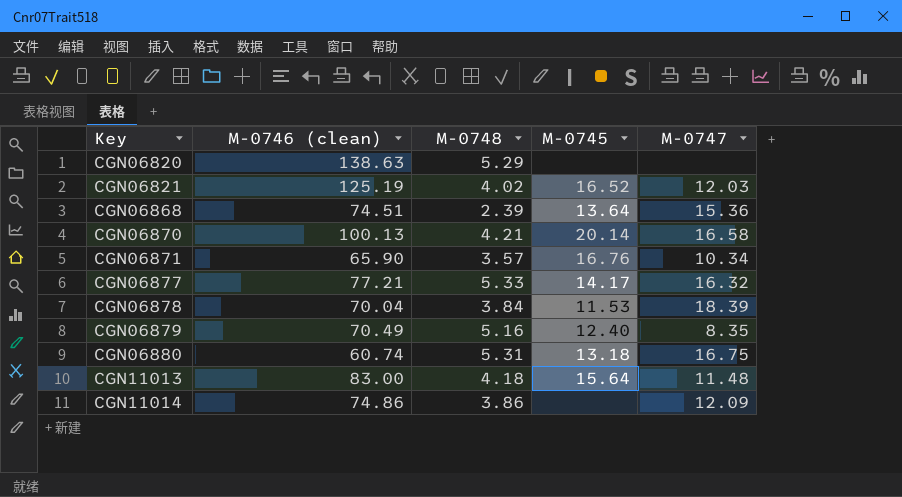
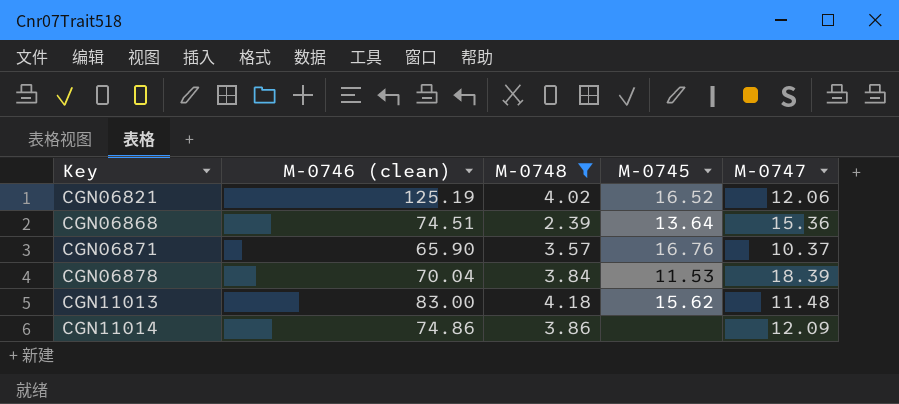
filter: none -> M-0748 <= 4.18
CGN06821 | M-0747: 12.03 -> 12.06
CGN06871 | M-0747: 10.34 -> 10.37
CGN11013 | M-0745: 15.64 -> 15.62

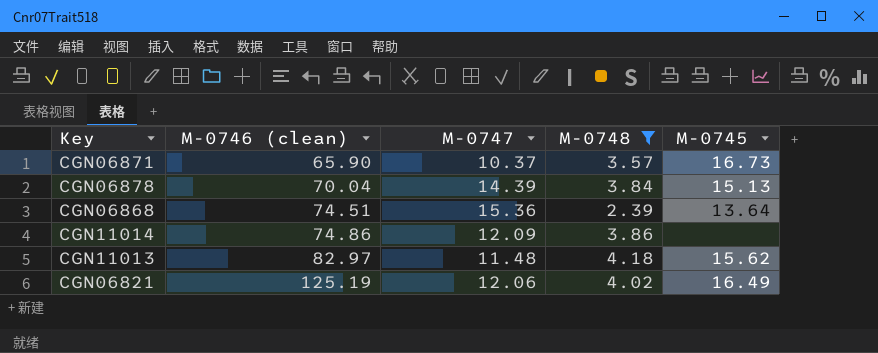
row order: Key ascending -> M-0746 (clean) ascending
column M-0747 | position: 5 -> 3
CGN06871 | M-0745: 16.76 -> 16.73
CGN06878 | M-0747: 18.39 -> 14.39
CGN06878 | M-0745: 11.53 -> 15.13
CGN11013 | M-0746 (clean): 83.00 -> 82.97
CGN06821 | M-0745: 16.52 -> 16.49

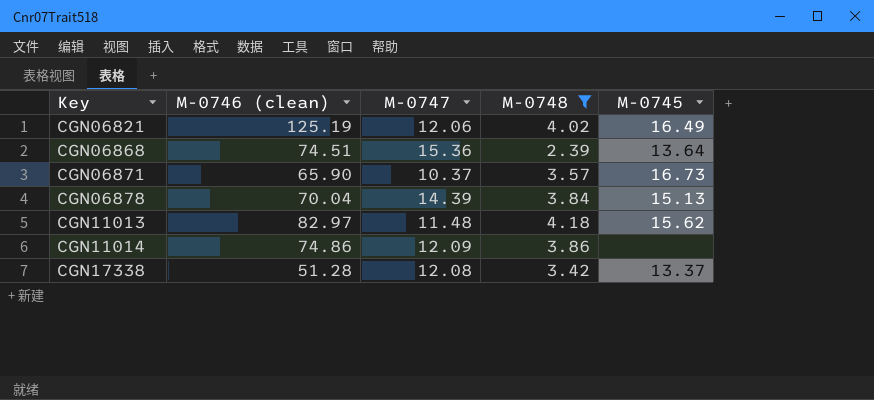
row order: M-0746 (clean) ascending -> Key ascending
row CGN17338: none -> 51.28 | 12.08 | 3.42 | 13.37

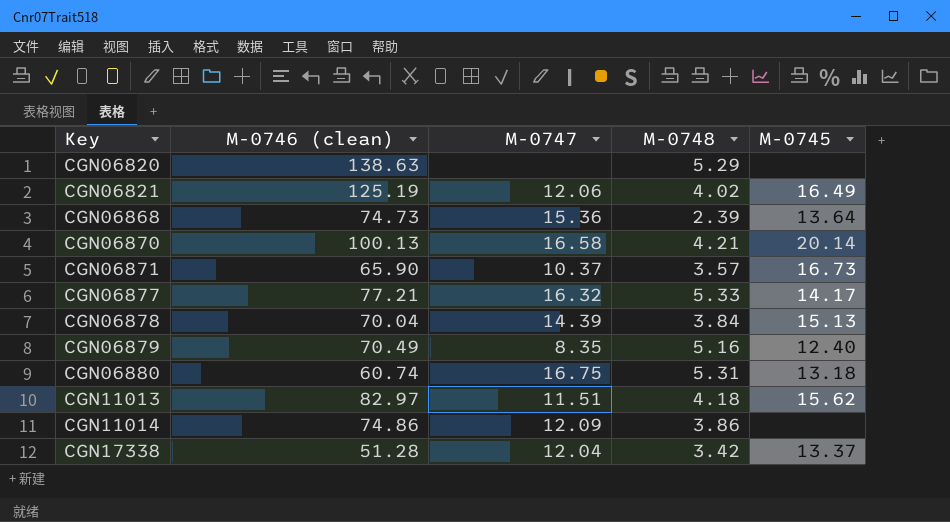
filter: M-0748 <= 4.18 -> none
CGN06868 | M-0746 (clean): 74.51 -> 74.73
CGN11013 | M-0747: 11.48 -> 11.51
CGN17338 | M-0747: 12.08 -> 12.04

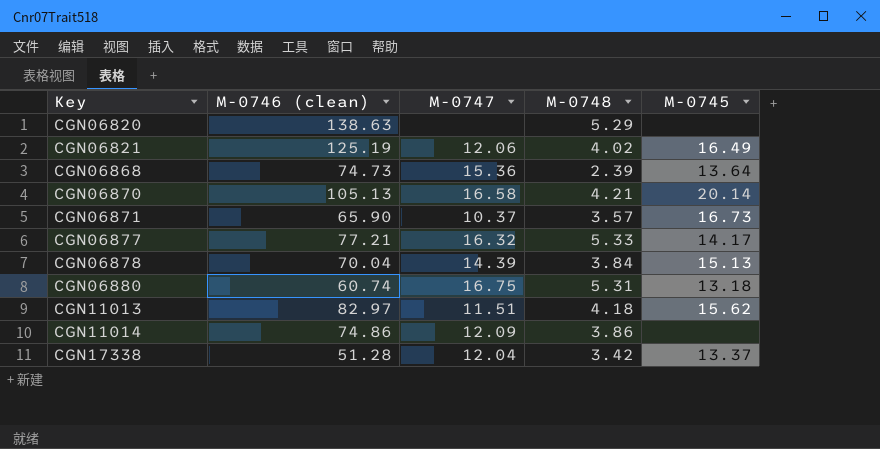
row CGN06879: 70.49 | 8.35 | 5.16 | 12.40 -> none
CGN06870 | M-0746 (clean): 100.13 -> 105.13

